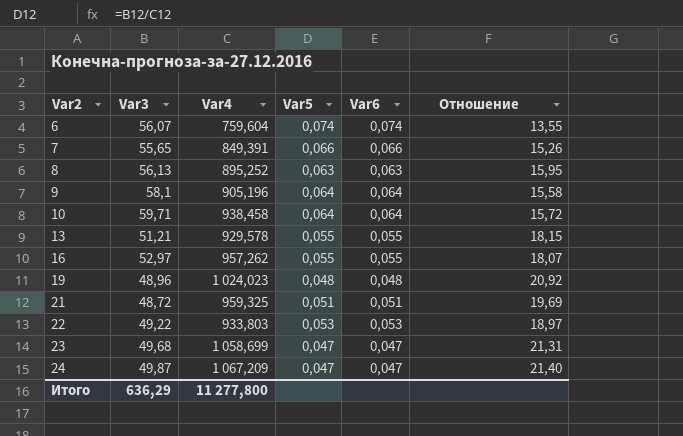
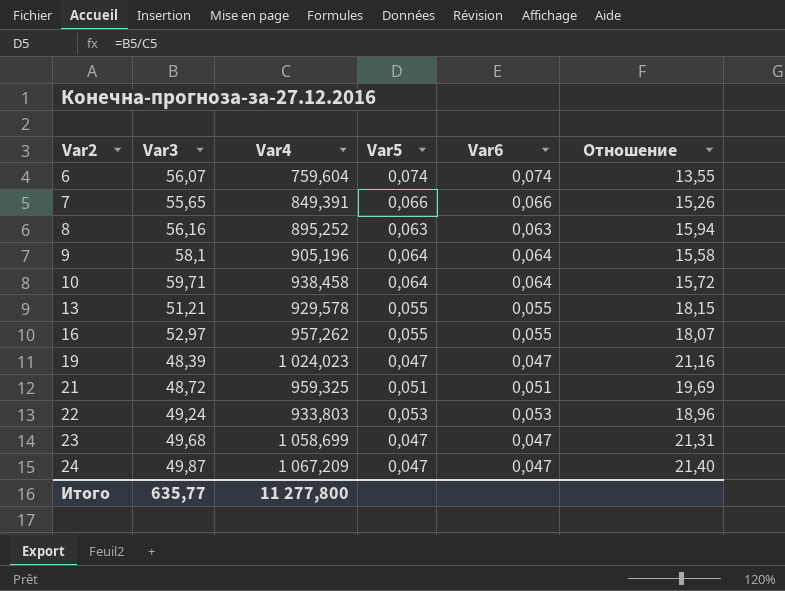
8 | Var3: 56,13 -> 56,16
8 | Отношение: 15,95 -> 15,94
19 | Var3: 48,96 -> 48,39
19 | Var5: 0,048 -> 0,047
19 | Var6: 0,048 -> 0,047
19 | Отношение: 20,92 -> 21,16
22 | Var3: 49,22 -> 49,24
22 | Отношение: 18,97 -> 18,96
Итого | Var3: 636,29 -> 635,77

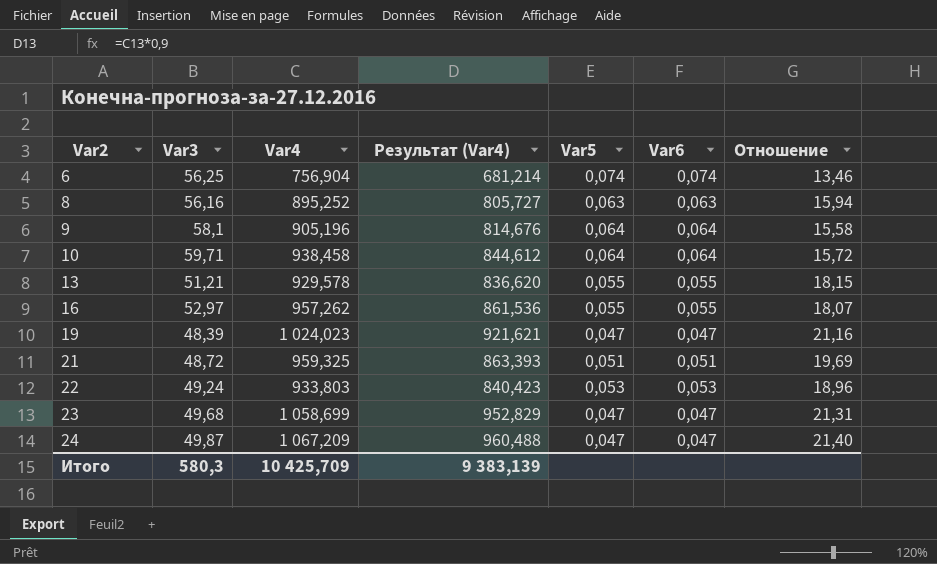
column Результат (Var4) | formula: none -> [Var4] * 0,9
row 7: 55,65 | 849,391 | 0,066 | 0,066 | 15,26 -> none
6 | Var3: 56,07 -> 56,25
6 | Var4: 759,604 -> 756,904
6 | Отношение: 13,55 -> 13,46
Итого | Var3: 635,77 -> 580,3
Итого | Var4: 11 277,800 -> 10 425,709

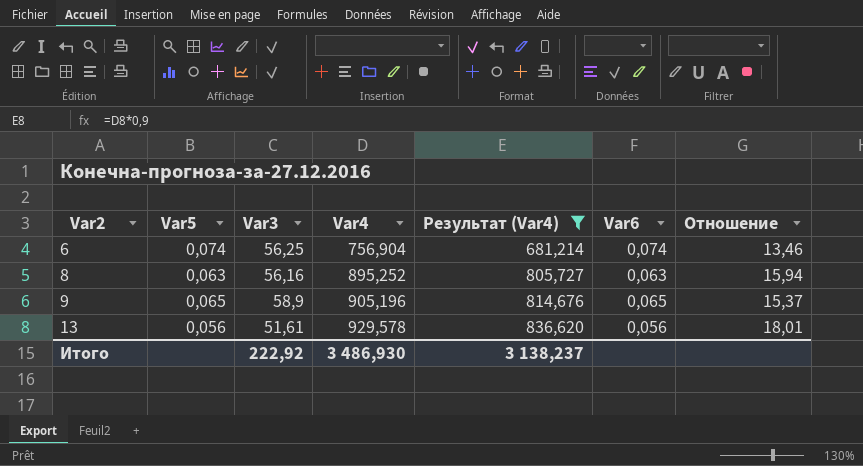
filter: none -> Результат (Var4) <= 836,620
column Var5 | position: 5 -> 2
9 | Var5: 0,064 -> 0,065
9 | Var3: 58,1 -> 58,9
9 | Var6: 0,064 -> 0,065
9 | Отношение: 15,58 -> 15,37
13 | Var5: 0,055 -> 0,056
13 | Var3: 51,21 -> 51,61
13 | Var6: 0,055 -> 0,056
13 | Отношение: 18,15 -> 18,01
Итого | Var3: 580,3 -> 222,92
Итого | Var4: 10 425,709 -> 3 486,930
Итого | Результат (Var4): 9 383,139 -> 3 138,237

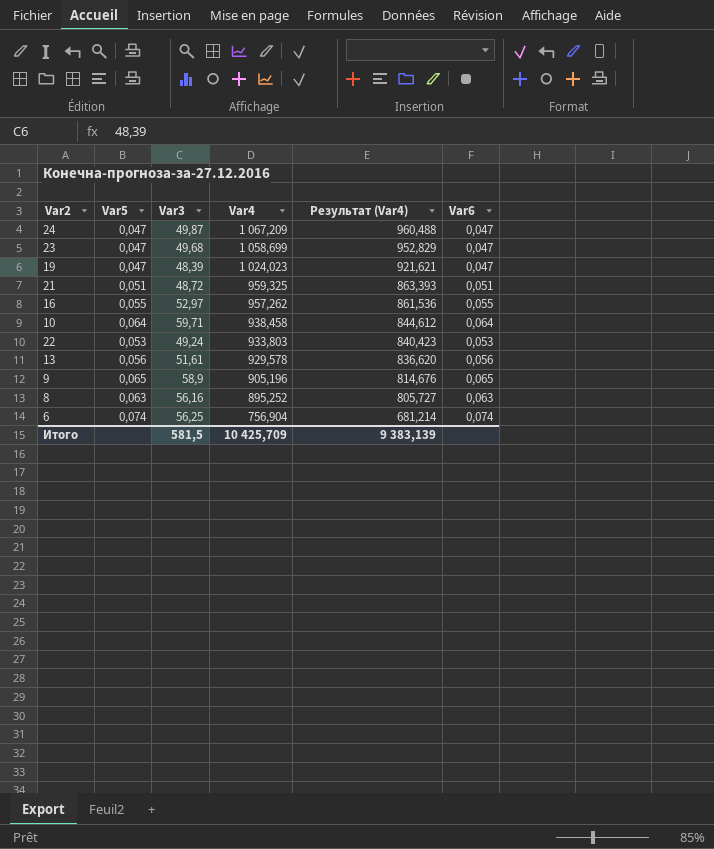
filter: Результат (Var4) <= 836,620 -> none
row order: Var2 ascending -> Var4 descending
column Отношение | formula: [Var4] / [Var3] -> none
Итого | Var3: 222,92 -> 581,5
Итого | Var4: 3 486,930 -> 10 425,709
Итого | Результат (Var4): 3 138,237 -> 9 383,139

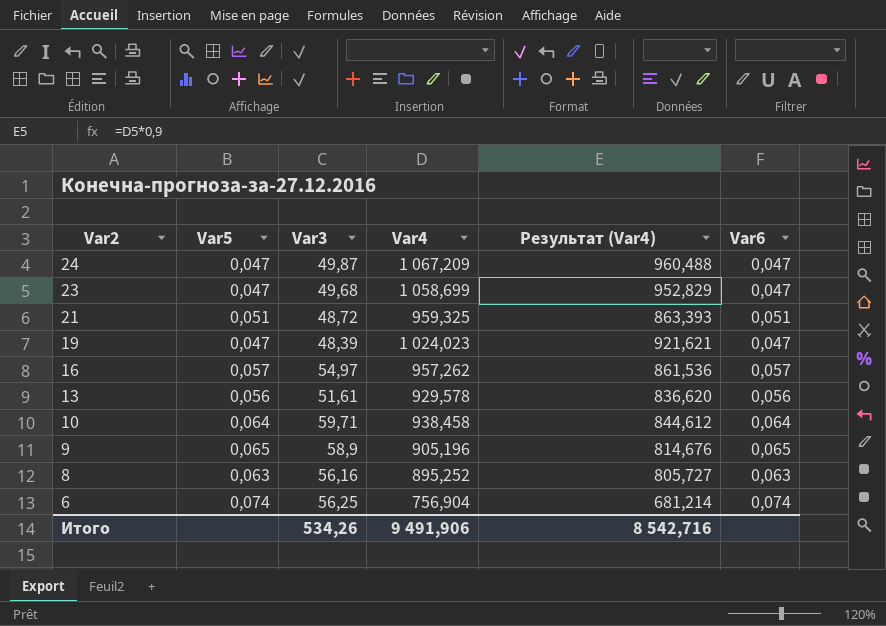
row order: Var4 descending -> Var2 descending
row 22: 0,053 | 49,24 | 933,803 | 840,423 | 0,053 -> none
16 | Var5: 0,055 -> 0,057
16 | Var3: 52,97 -> 54,97
16 | Var6: 0,055 -> 0,057
Итого | Var3: 581,5 -> 534,26
Итого | Var4: 10 425,709 -> 9 491,906
Итого | Результат (Var4): 9 383,139 -> 8 542,716

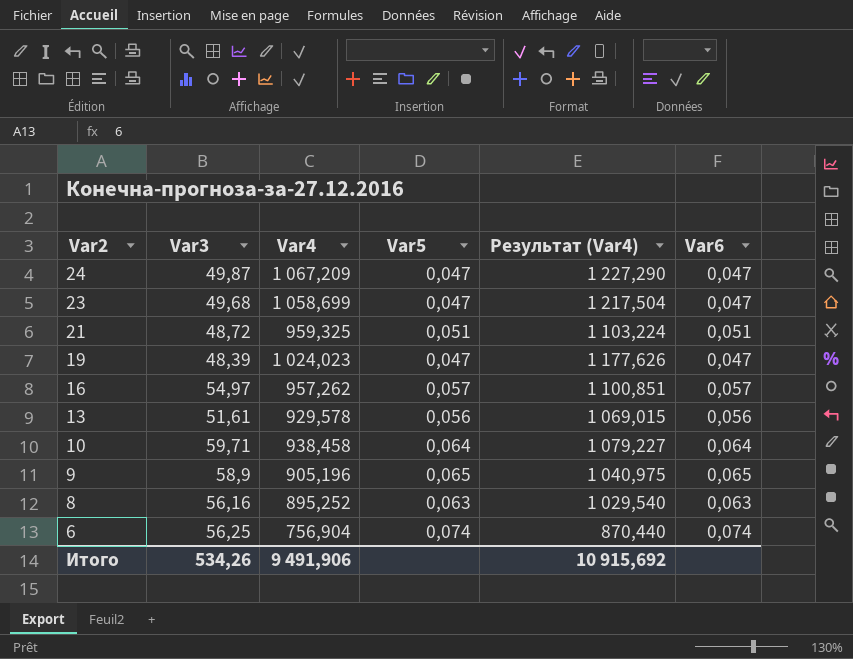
column Var5 | position: 2 -> 4
column Результат (Var4) | formula: [Var4] * 0,9 -> [Var4] * 1,15
Итого | Результат (Var4): 8 542,716 -> 10 915,692

